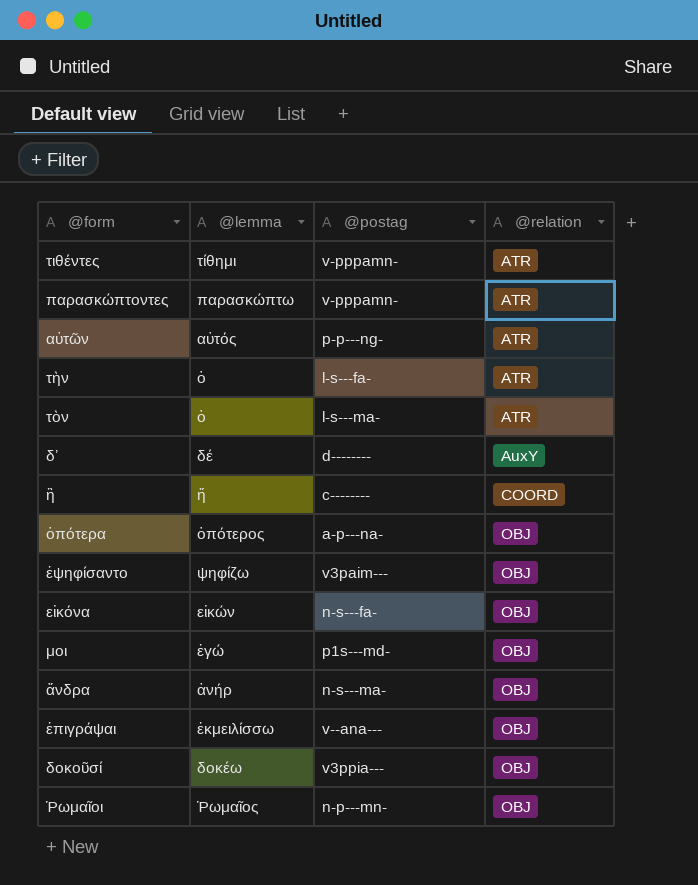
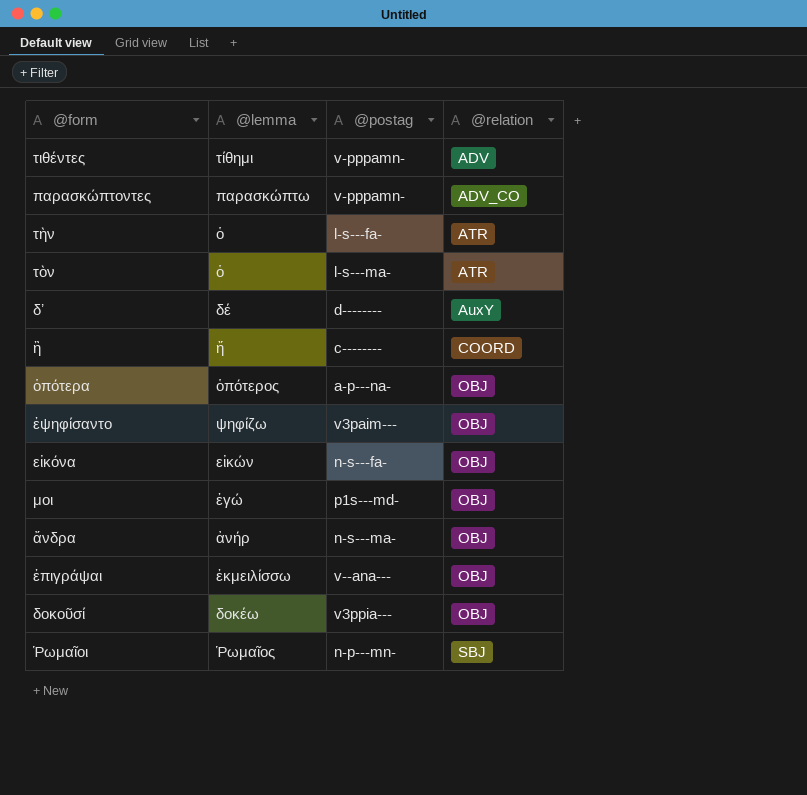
row αὐτῶν: αὐτός | p-p---ng- | ATR -> none
τιθέντες | @relation: ATR -> ADV
παρασκώπτοντες | @relation: ATR -> ADV_CO
Ῥωμαῖοι | @relation: OBJ -> SBJ

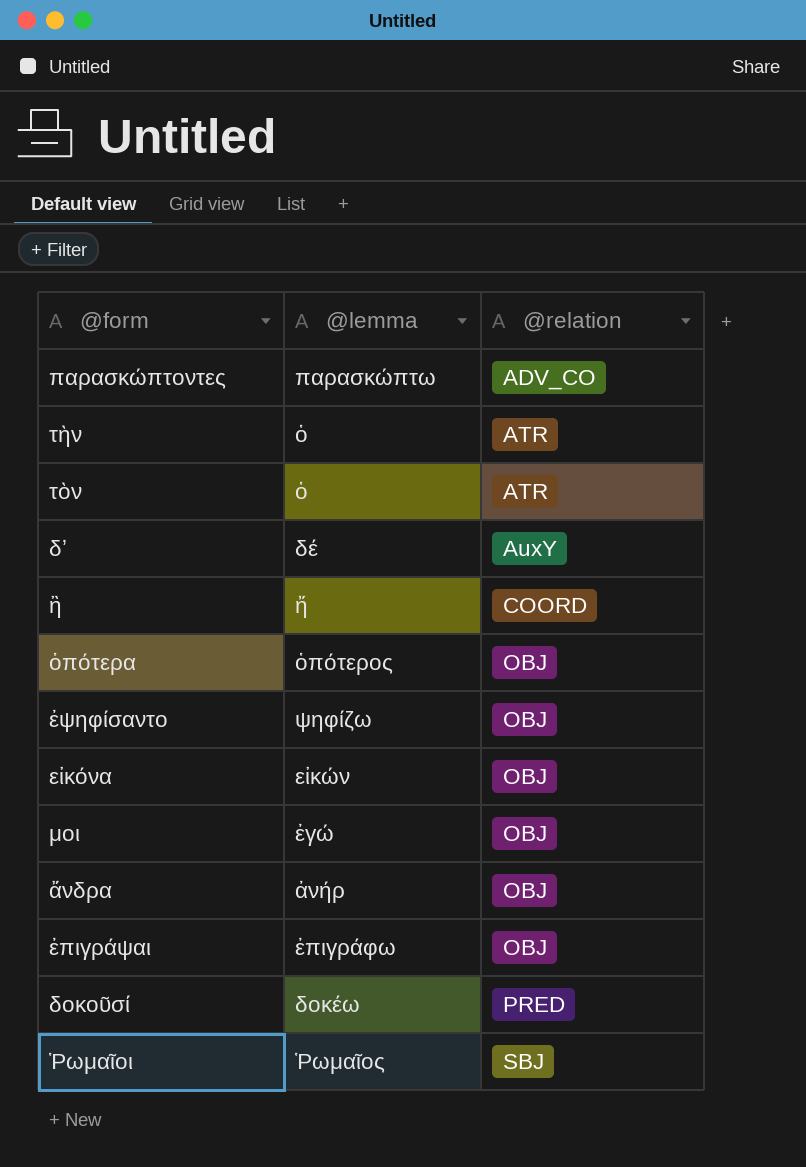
column @postag | position: 3 -> none
row τιθέντες: τίθημι | v-pppamn- | ADV -> none
ἐπιγράψαι | @lemma: ἐκμειλίσσω -> ἐπιγράφω
δοκοῦσί | @relation: OBJ -> PRED

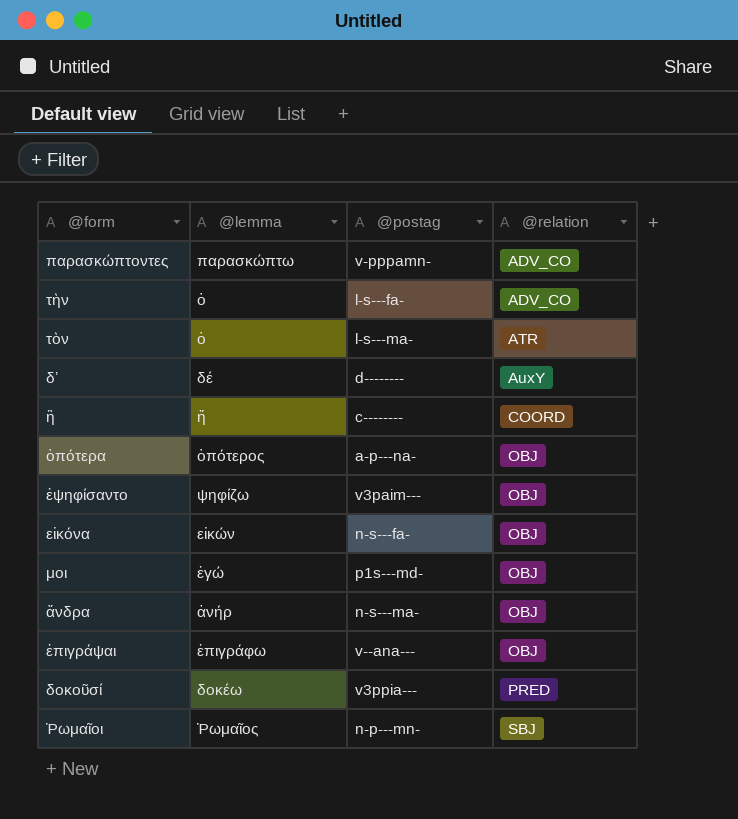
column @postag | position: none -> 3
τὴν | @relation: ATR -> ADV_CO

